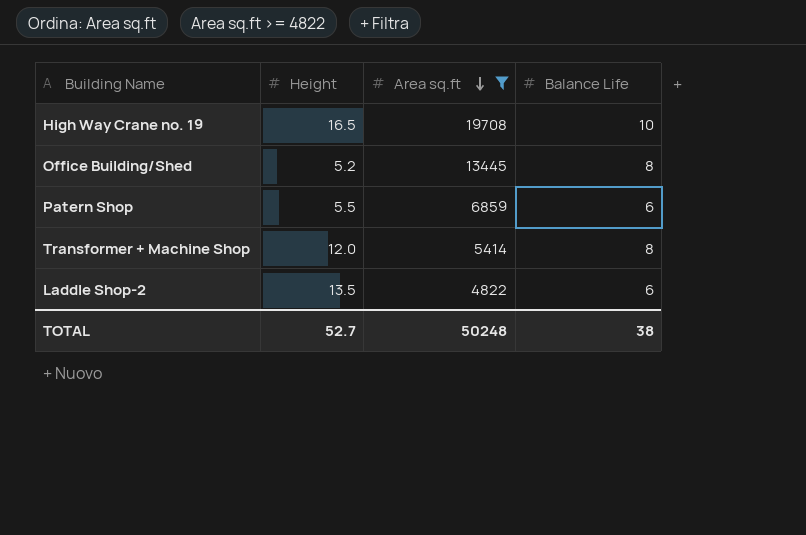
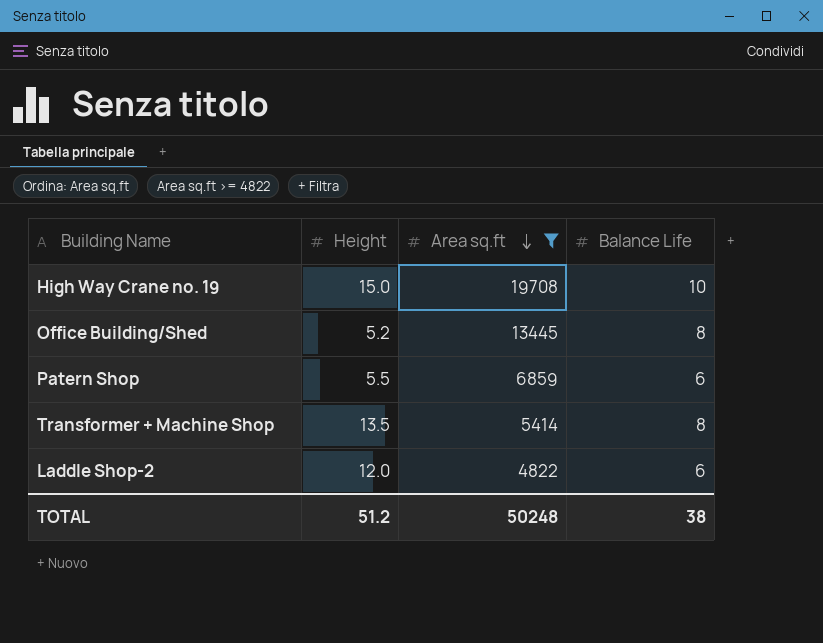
High Way Crane no. 19 | Height: 16.5 -> 15.0
Transformer + Machine Shop | Height: 12.0 -> 13.5
Laddle Shop-2 | Height: 13.5 -> 12.0
TOTAL | Height: 52.7 -> 51.2

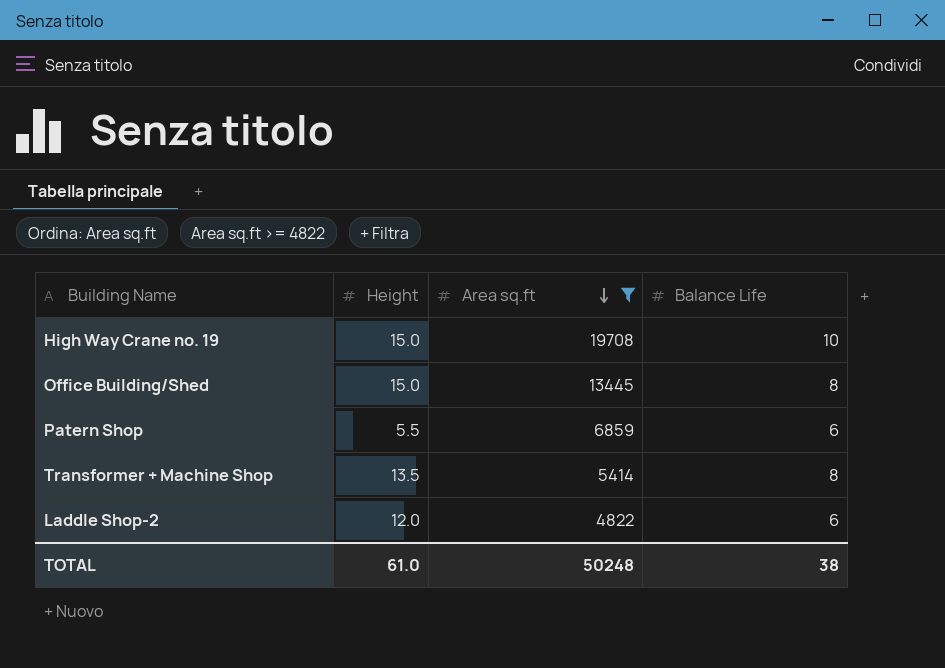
Office Building/Shed | Height: 5.2 -> 15.0
TOTAL | Height: 51.2 -> 61.0

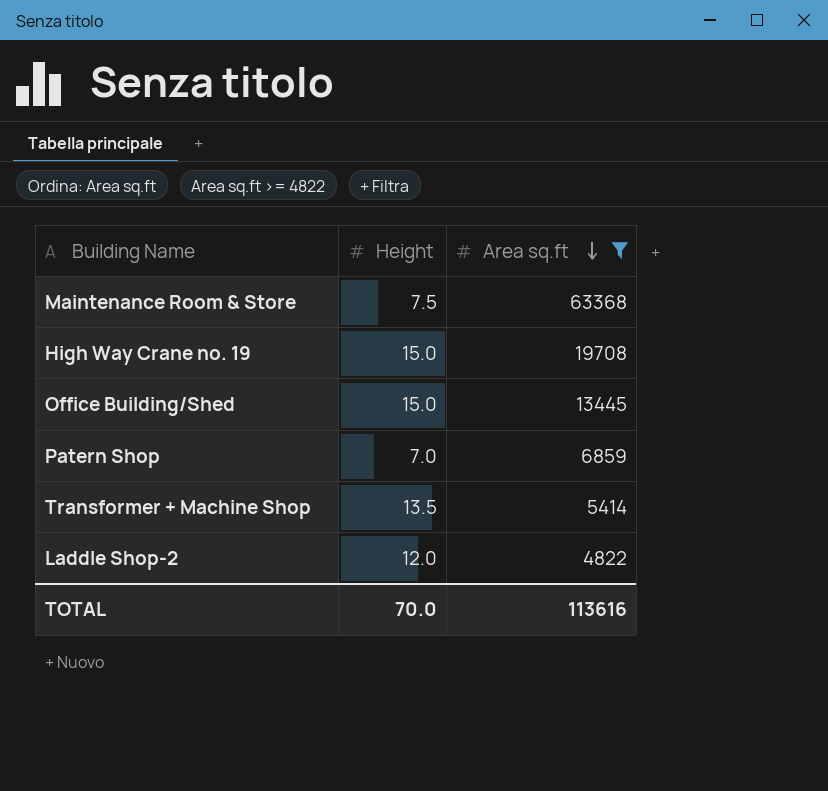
column Balance Life | position: 4 -> none
row Maintenance Room & Store: none -> 7.5 | 63368
Patern Shop | Height: 5.5 -> 7.0
TOTAL | Height: 61.0 -> 70.0
TOTAL | Area sq.ft: 50248 -> 113616

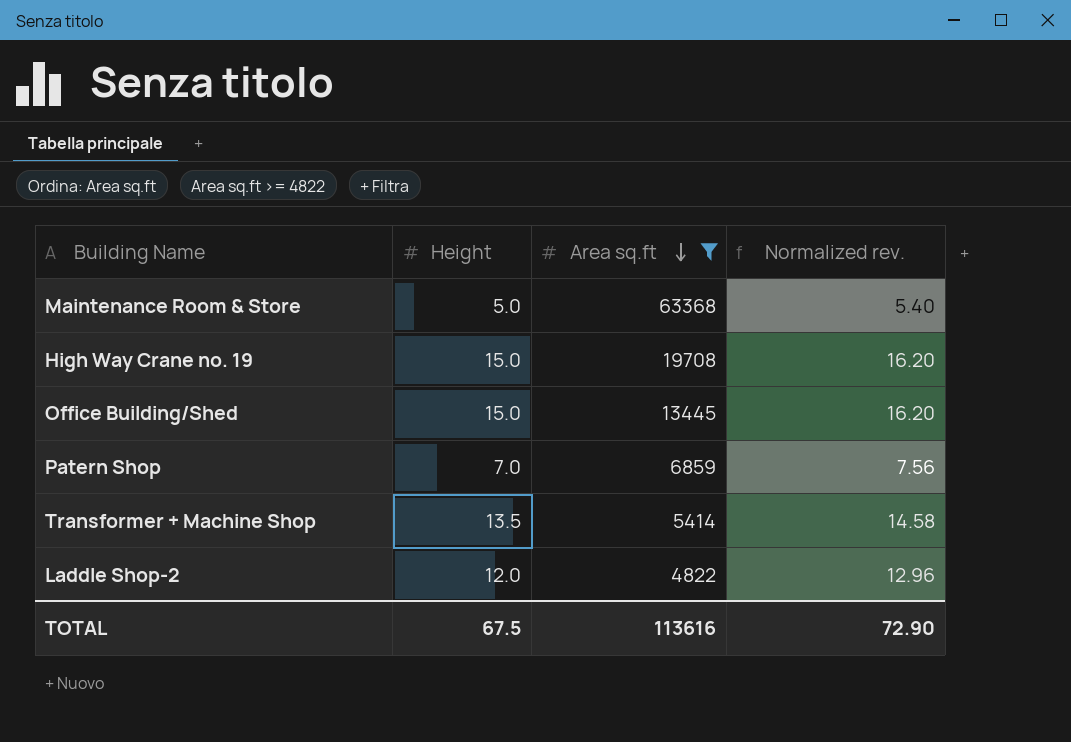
column Normalized rev. | formula: none -> [Height] * 1.08
Maintenance Room & Store | Height: 7.5 -> 5.0
TOTAL | Height: 70.0 -> 67.5

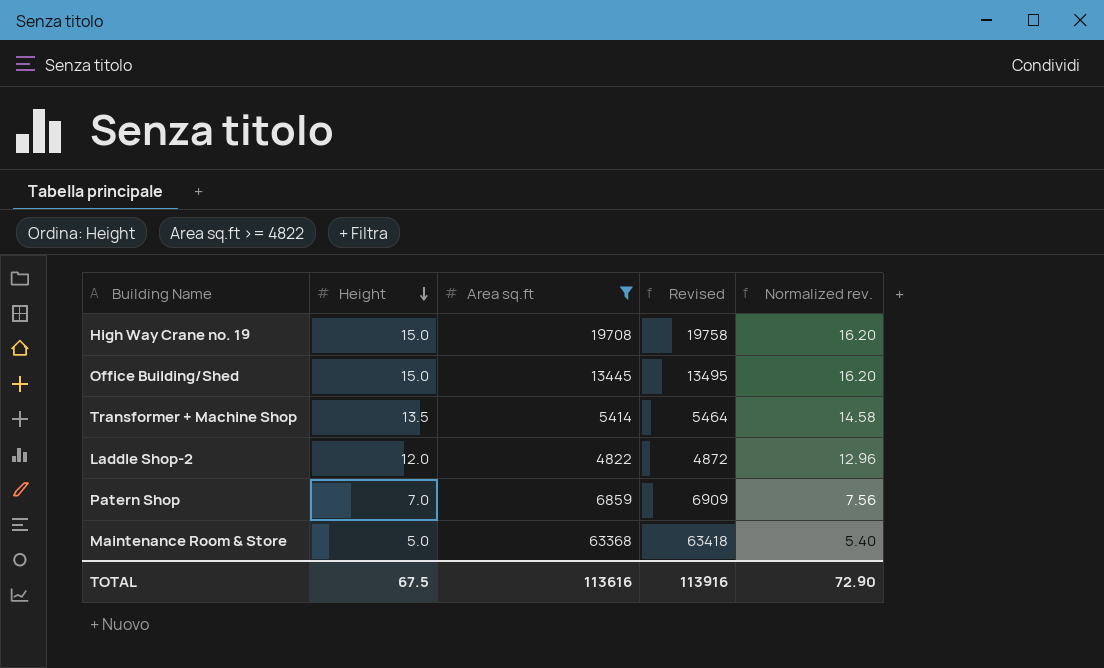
row order: Area sq.ft descending -> Height descending
column Revised | formula: none -> [Area sq.ft] + 50

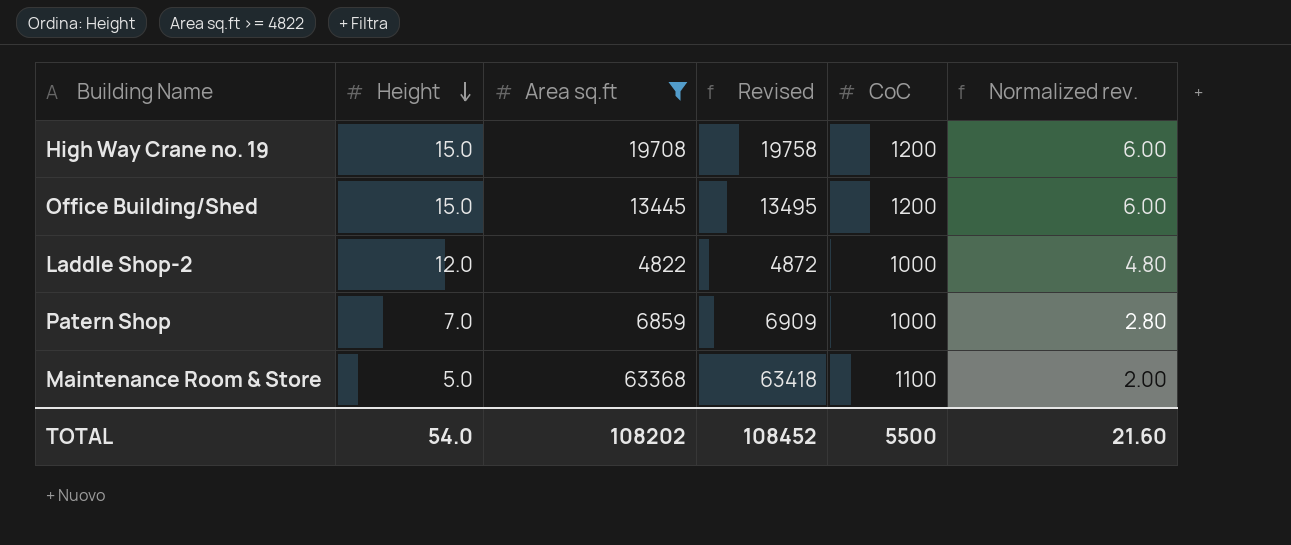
column CoC | position: none -> 5
column Normalized rev. | formula: [Height] * 1.08 -> [Height] * 0.4
row Transformer + Machine Shop: 13.5 | 5414 | 5464 | 14.58 -> none
TOTAL | Height: 67.5 -> 54.0
TOTAL | Area sq.ft: 113616 -> 108202
TOTAL | Revised: 113916 -> 108452
TOTAL | Normalized rev.: 72.90 -> 21.60

